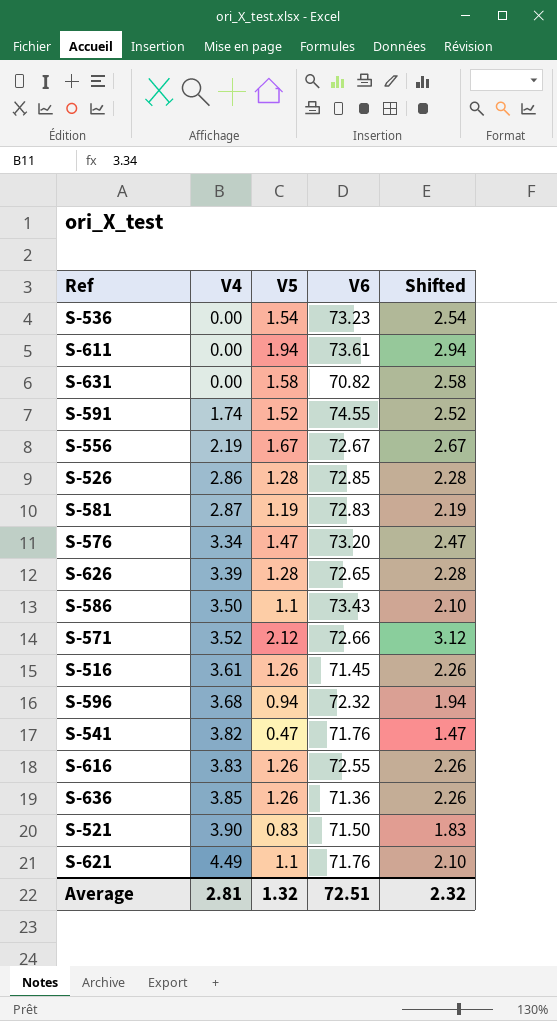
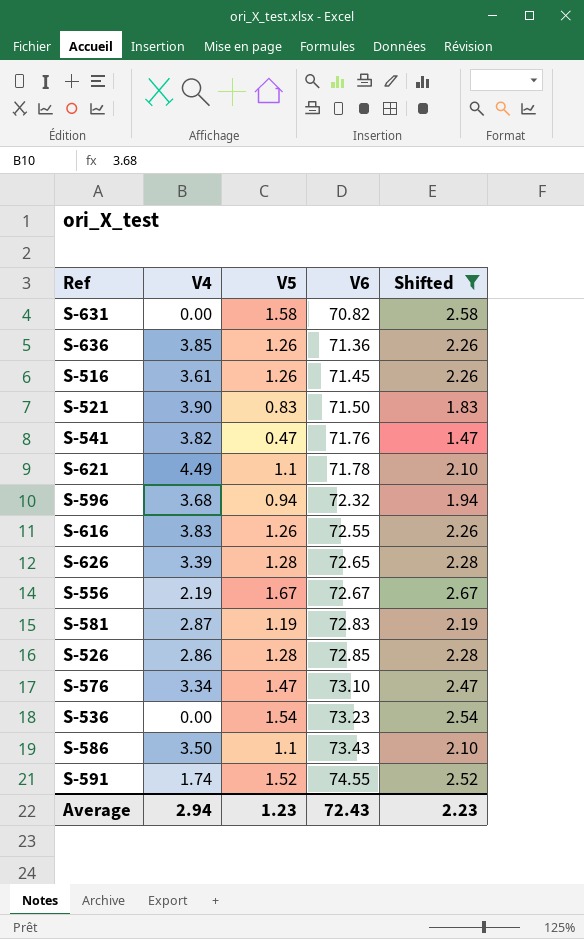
filter: none -> Shifted <= 2.67
row order: V4 ascending -> V6 ascending
S-621 | V6: 71.76 -> 71.78
S-576 | V6: 73.20 -> 73.10
Average | V4: 2.81 -> 2.94
Average | V5: 1.32 -> 1.23
Average | V6: 72.51 -> 72.43
Average | Shifted: 2.32 -> 2.23

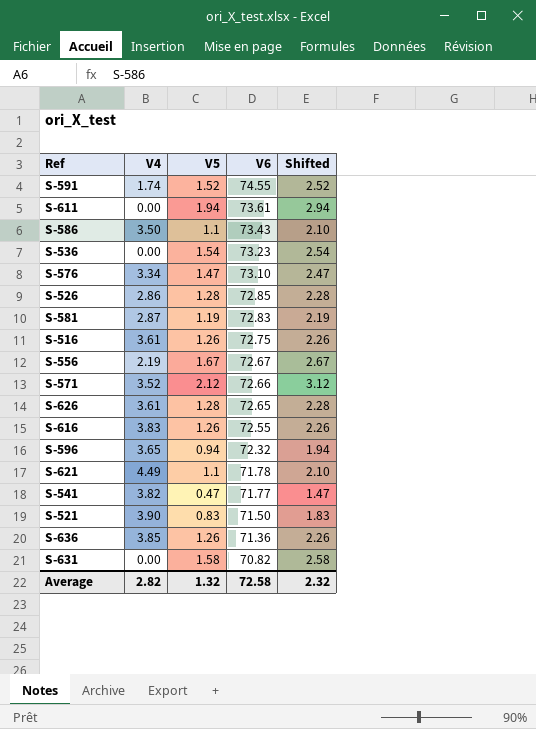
filter: Shifted <= 2.67 -> none
row order: V6 ascending -> V6 descending
S-516 | V6: 71.45 -> 72.75
S-626 | V4: 3.39 -> 3.61
S-596 | V4: 3.68 -> 3.65
S-541 | V6: 71.76 -> 71.77
Average | V4: 2.94 -> 2.82
Average | V5: 1.23 -> 1.32
Average | V6: 72.43 -> 72.58
Average | Shifted: 2.23 -> 2.32

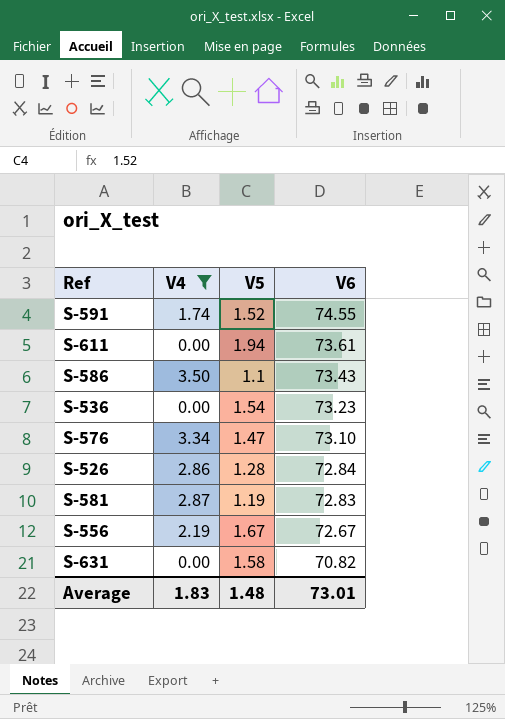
filter: none -> V4 <= 3.50
column Shifted | formula: [V5] + 1 -> none
S-526 | V6: 72.85 -> 72.84
Average | V4: 2.82 -> 1.83
Average | V5: 1.32 -> 1.48
Average | V6: 72.58 -> 73.01

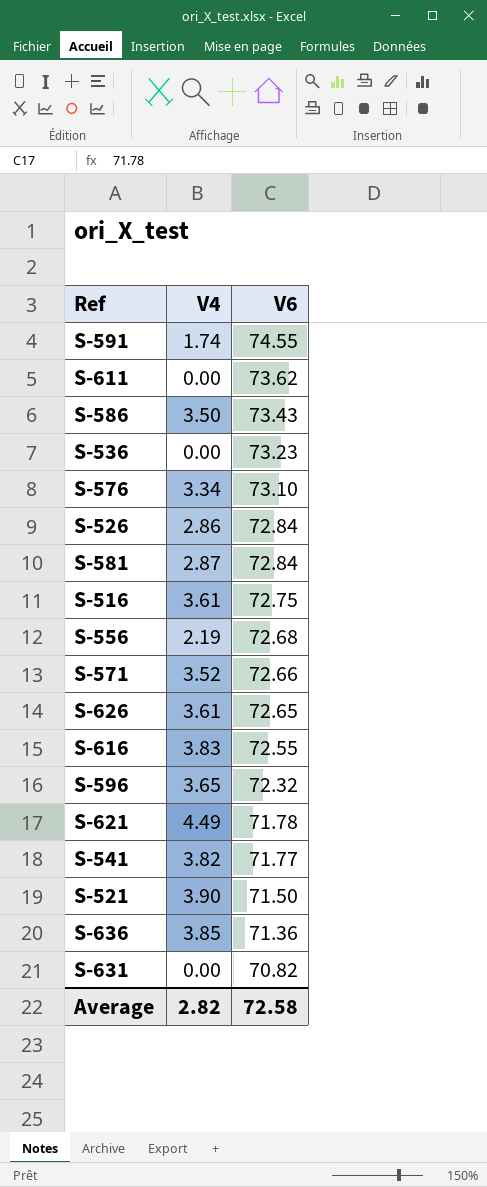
filter: V4 <= 3.50 -> none
column V5 | position: 3 -> none
S-611 | V6: 73.61 -> 73.62
S-581 | V6: 72.83 -> 72.84
S-556 | V6: 72.67 -> 72.68
Average | V4: 1.83 -> 2.82
Average | V6: 73.01 -> 72.58

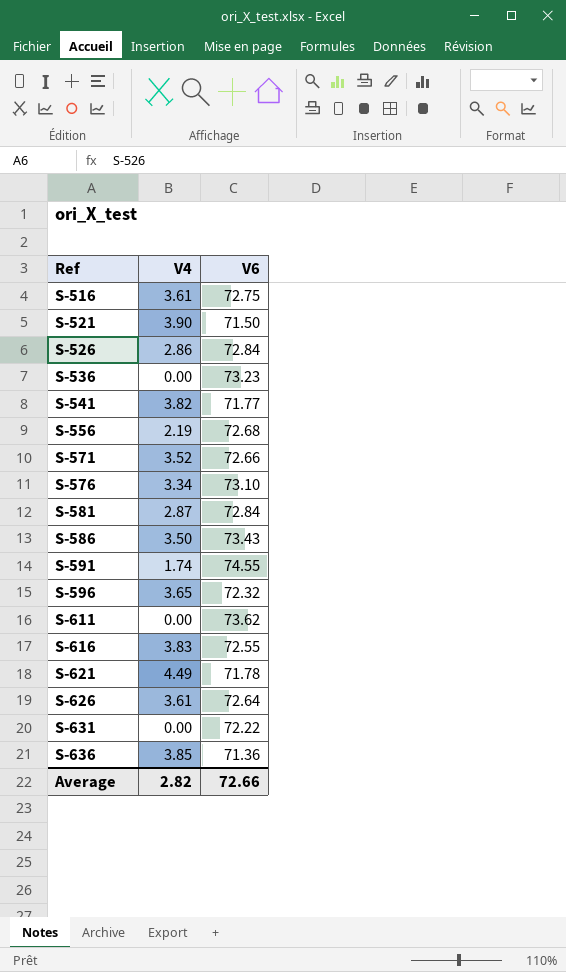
row order: V6 descending -> Ref ascending
S-626 | V6: 72.65 -> 72.64
S-631 | V6: 70.82 -> 72.22
Average | V6: 72.58 -> 72.66

